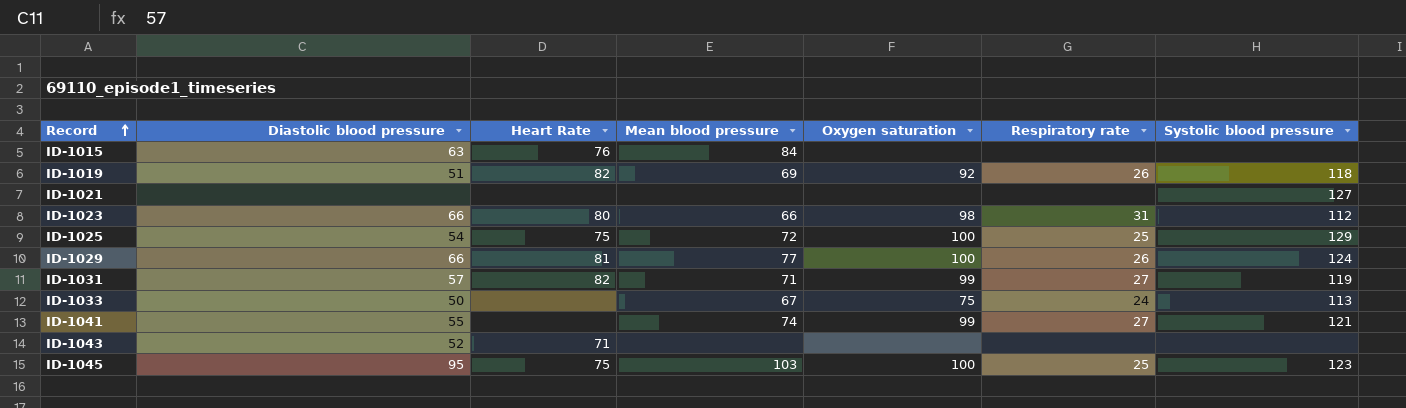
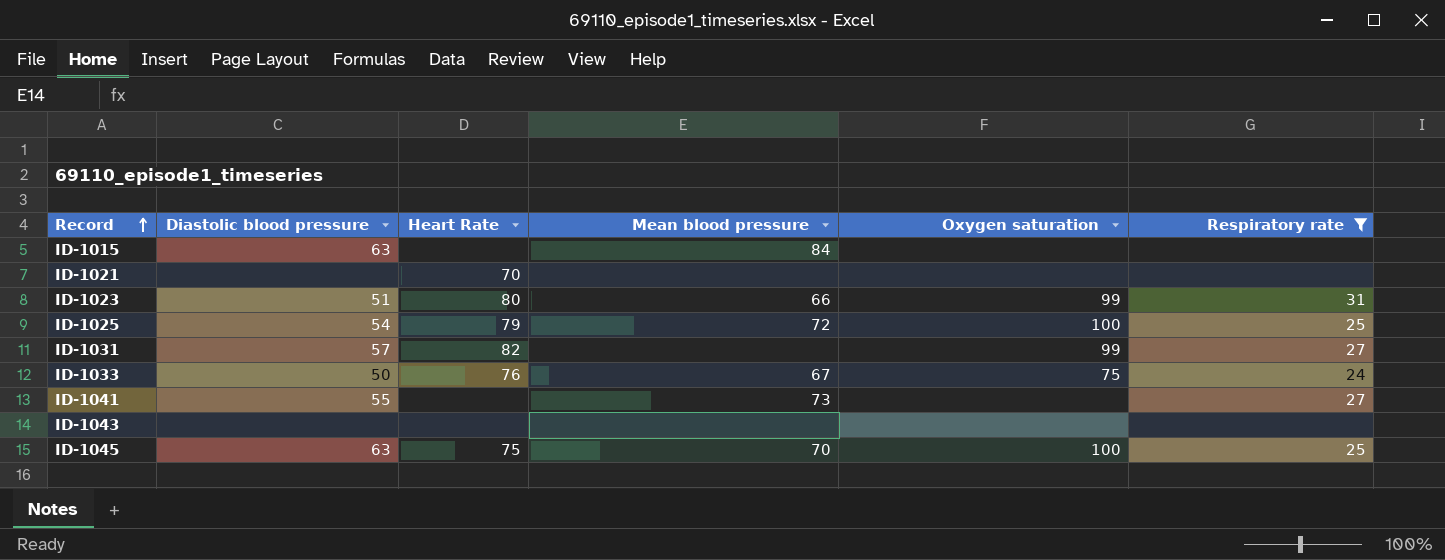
filter: none -> Respiratory rate != 26
column Systolic blood pressure | position: 7 -> none
ID-1015 | Heart Rate: 76 -> none
ID-1021 | Heart Rate: none -> 70
ID-1023 | Diastolic blood pressure: 66 -> 51
ID-1023 | Oxygen saturation: 98 -> 99
ID-1025 | Heart Rate: 75 -> 79
ID-1031 | Mean blood pressure: 71 -> none
ID-1033 | Heart Rate: none -> 76
ID-1041 | Mean blood pressure: 74 -> 73
ID-1041 | Oxygen saturation: 99 -> none
ID-1043 | Diastolic blood pressure: 52 -> none
ID-1043 | Heart Rate: 71 -> none
ID-1045 | Diastolic blood pressure: 95 -> 63
ID-1045 | Mean blood pressure: 103 -> 70

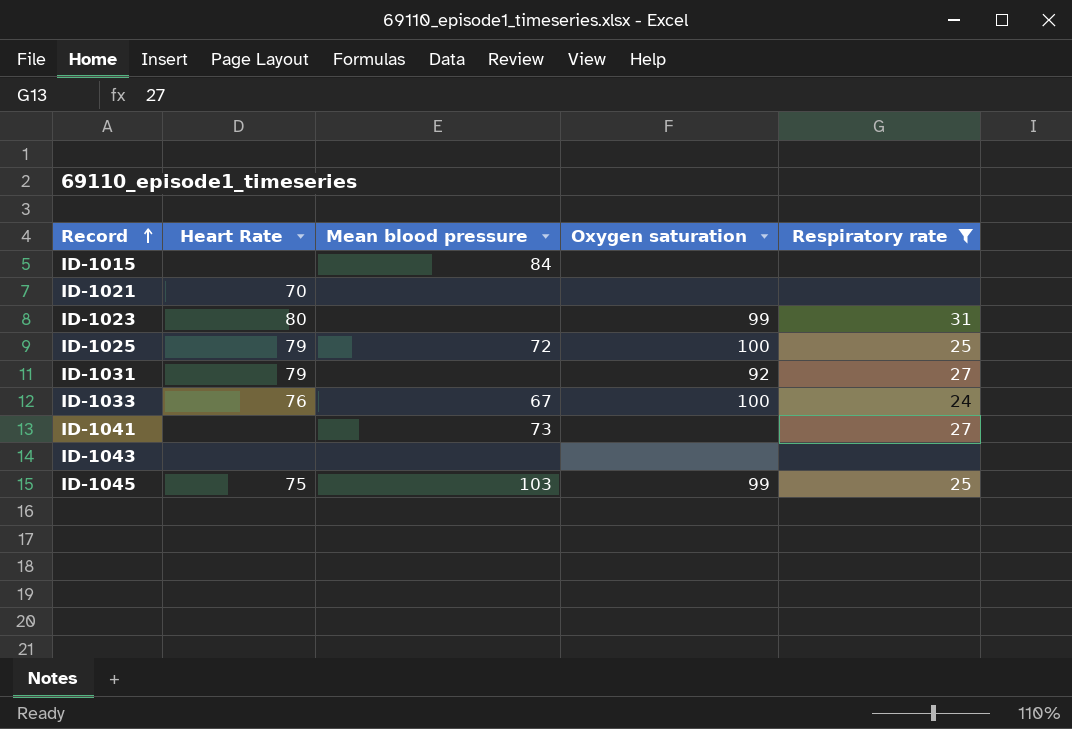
column Diastolic blood pressure | position: 2 -> none
ID-1023 | Mean blood pressure: 66 -> none
ID-1031 | Heart Rate: 82 -> 79
ID-1031 | Oxygen saturation: 99 -> 92
ID-1033 | Oxygen saturation: 75 -> 100
ID-1045 | Mean blood pressure: 70 -> 103
ID-1045 | Oxygen saturation: 100 -> 99

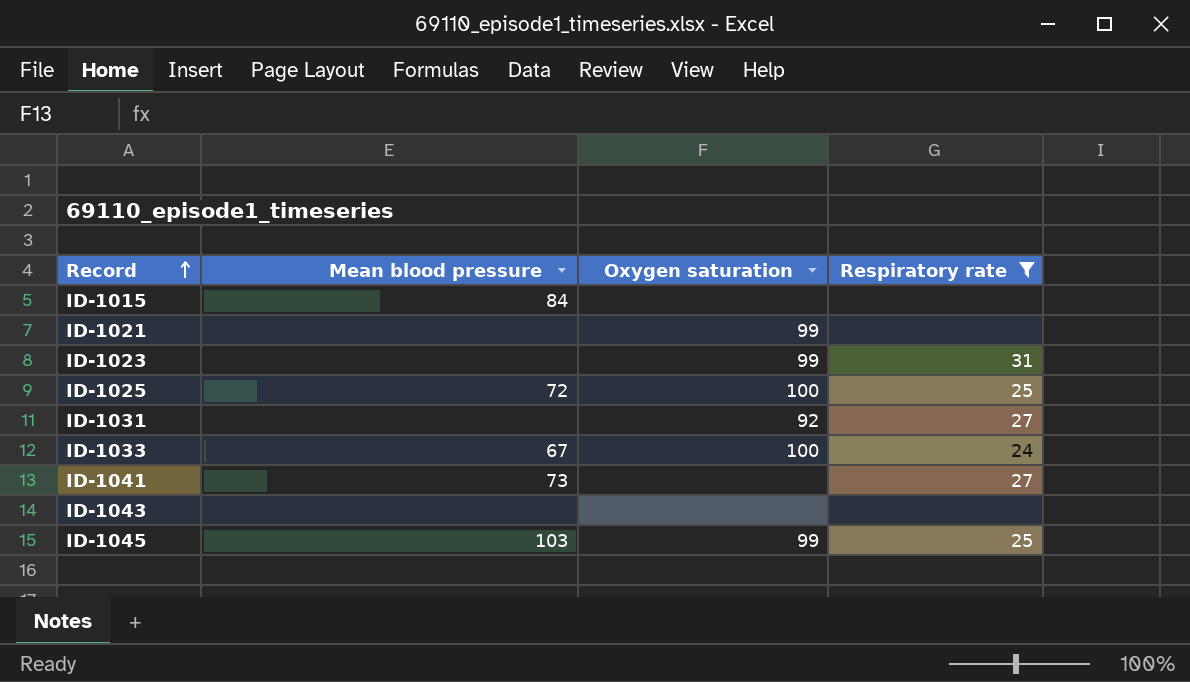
column Heart Rate | position: 2 -> none
ID-1021 | Oxygen saturation: none -> 99

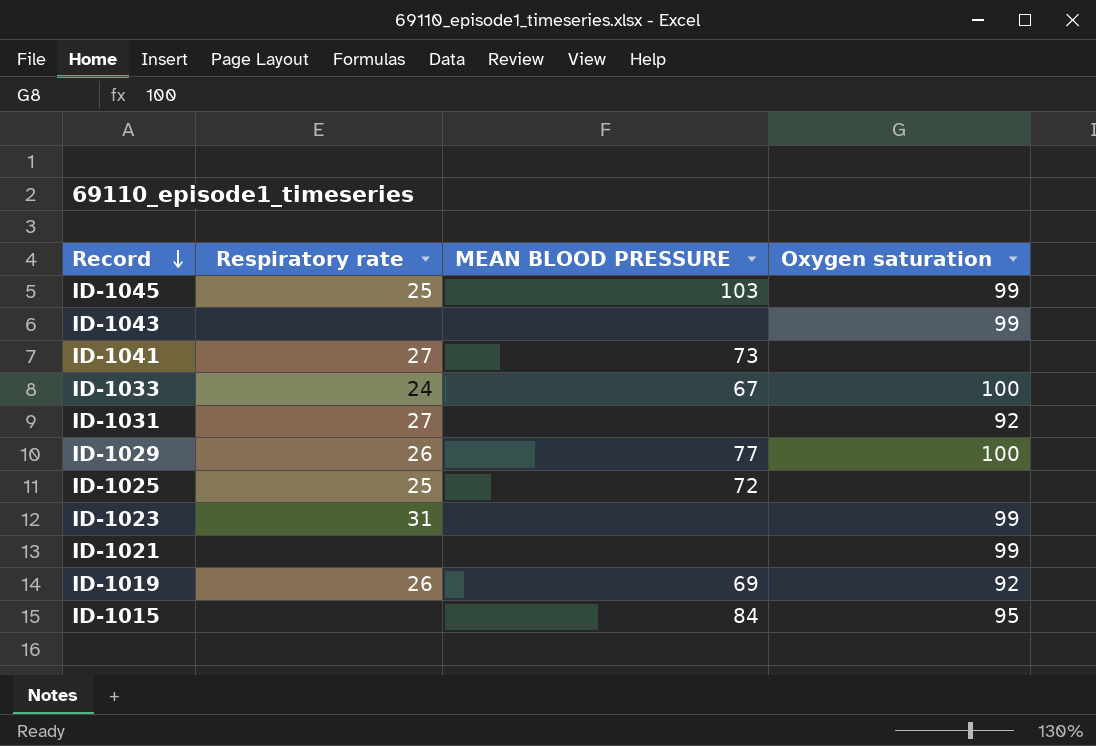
filter: Respiratory rate != 26 -> none
row order: Record ascending -> Record descending
column Respiratory rate | position: 4 -> 2
column name: Mean blood pressure -> MEAN BLOOD PRESSURE
ID-1043 | Oxygen saturation: none -> 99
ID-1025 | Oxygen saturation: 100 -> none
ID-1015 | Oxygen saturation: none -> 95

